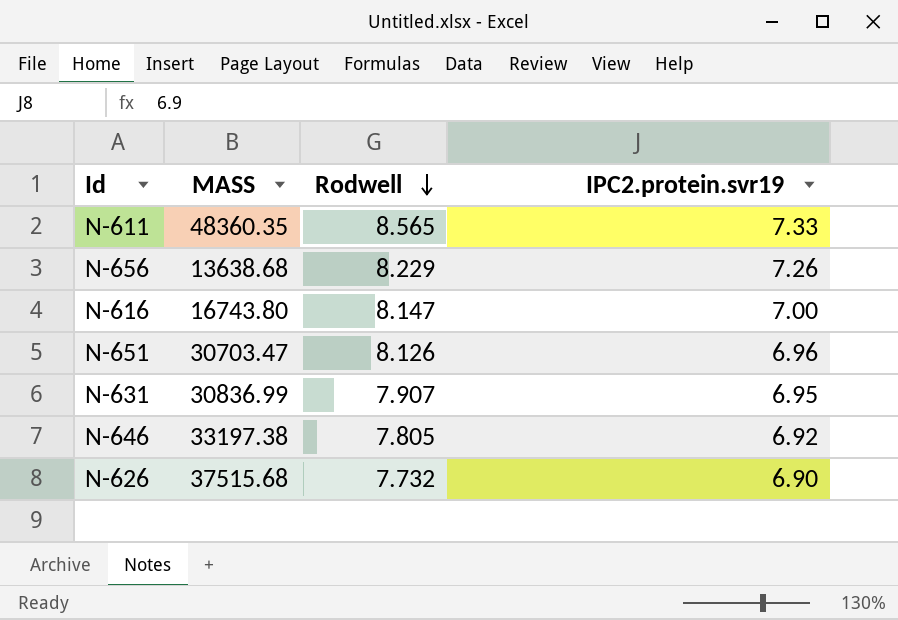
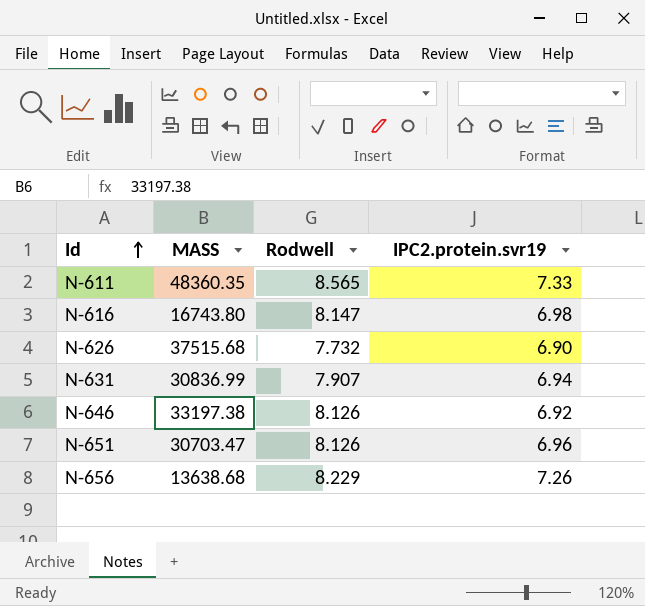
row order: Rodwell descending -> Id ascending
N-616 | IPC2.protein.svr19: 7.00 -> 6.98
N-631 | IPC2.protein.svr19: 6.95 -> 6.94
N-646 | Rodwell: 7.805 -> 8.126

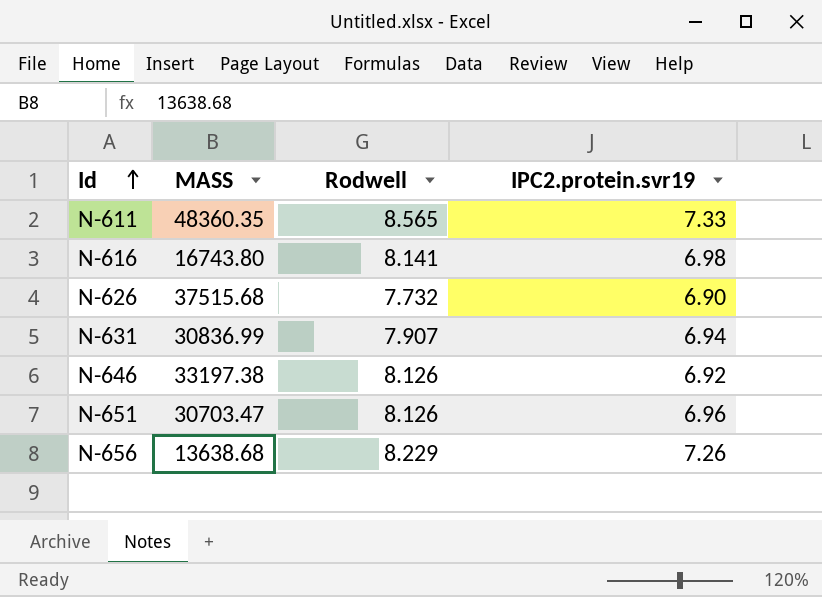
N-616 | Rodwell: 8.147 -> 8.141

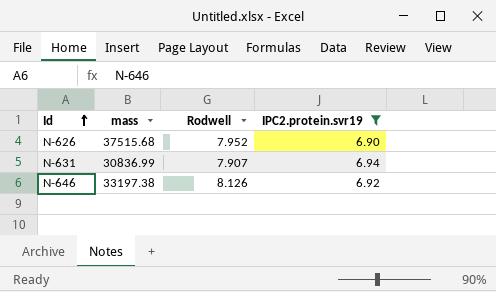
filter: none -> IPC2.protein.svr19 <= 6.94
column name: MASS -> mass
N-626 | Rodwell: 7.732 -> 7.952

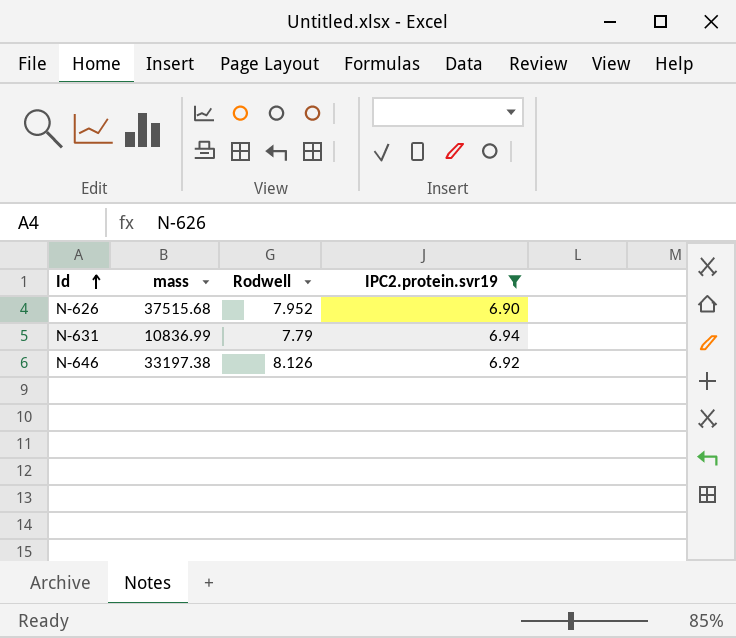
N-631 | mass: 30836.99 -> 10836.99
N-631 | Rodwell: 7.907 -> 7.79

